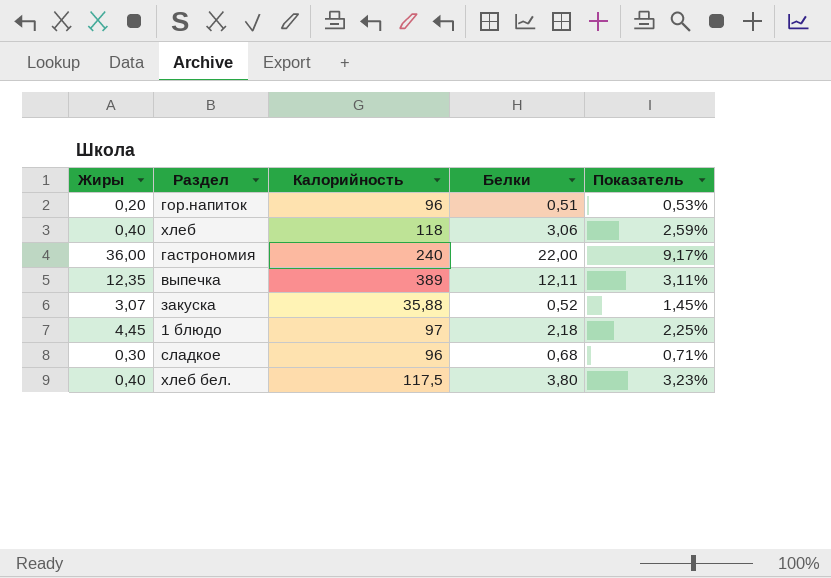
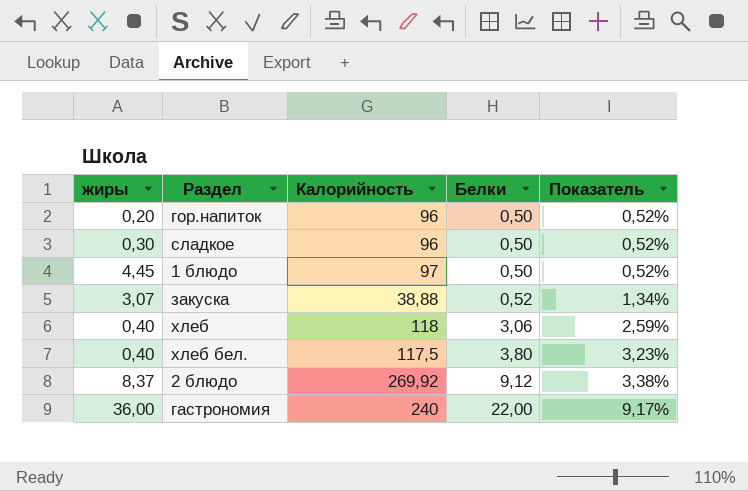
row order: none -> Белки ascending
column name: Жиры -> жиры
row выпечка: 12,35 | 389 | 12,11 | 3,11% -> none
гор.напиток | Белки: 0,51 -> 0,50
гор.напиток | Показатель: 0,53% -> 0,52%
сладкое | Белки: 0,68 -> 0,50
сладкое | Показатель: 0,71% -> 0,52%
1 блюдо | Белки: 2,18 -> 0,50
1 блюдо | Показатель: 2,25% -> 0,52%
закуска | Калорийность: 35,88 -> 38,88
закуска | Показатель: 1,45% -> 1,34%
row 2 блюдо: none -> 8,37 | 269,92 | 9,12 | 3,38%

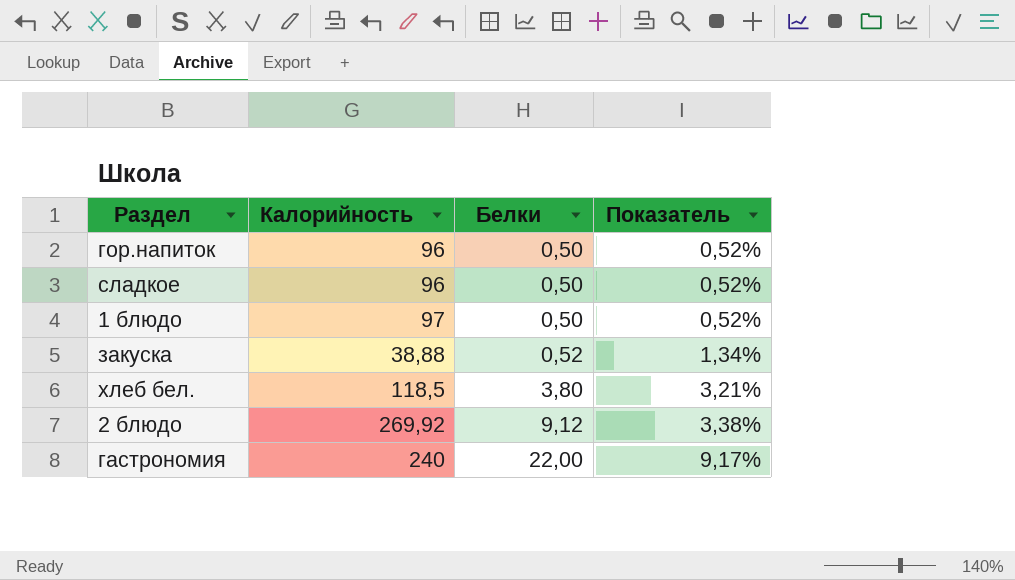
column жиры | position: 1 -> none
row хлеб: 0,40 | 118 | 3,06 | 2,59% -> none
хлеб бел. | Калорийность: 117,5 -> 118,5
хлеб бел. | Показатель: 3,23% -> 3,21%

